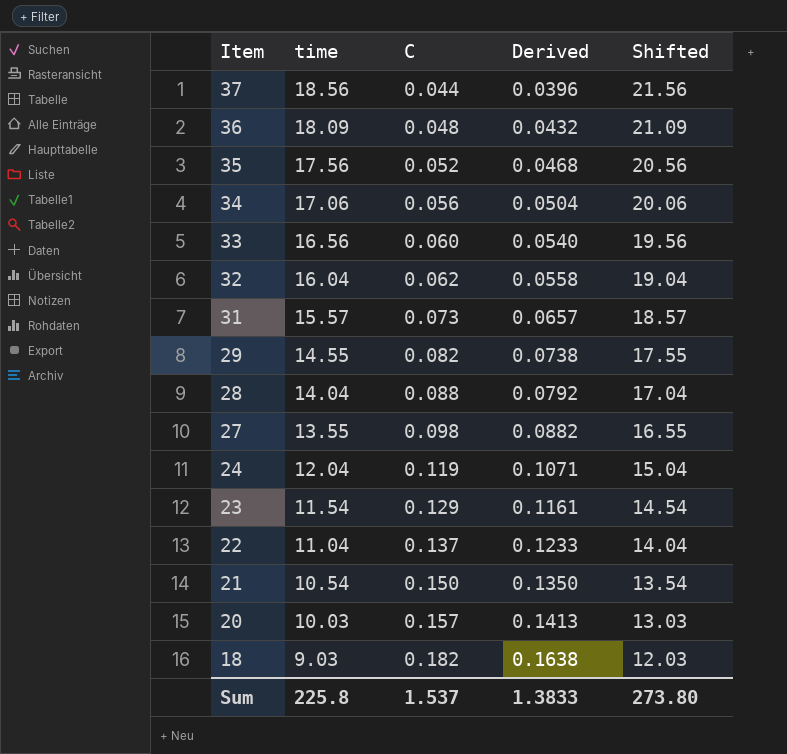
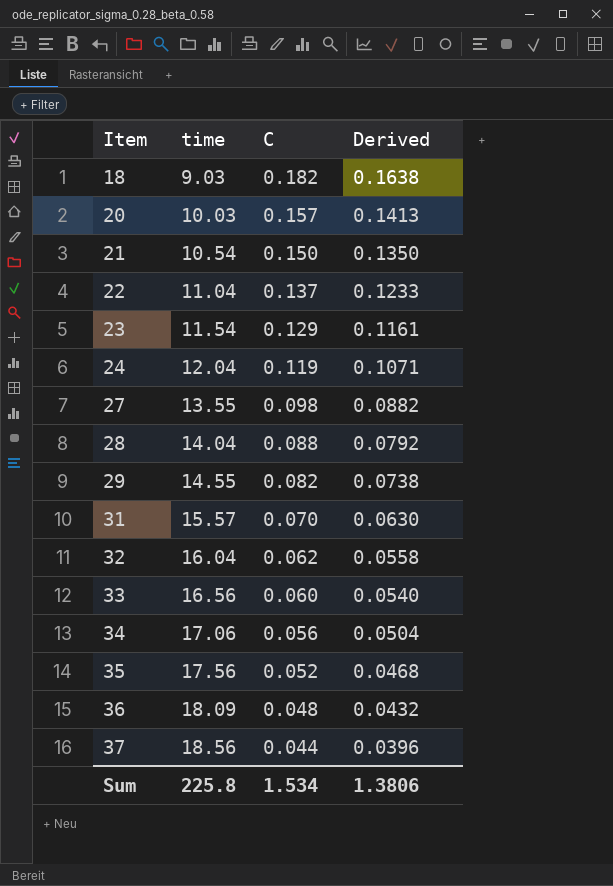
row order: Item descending -> Item ascending
column Shifted | formula: [time] + 3 -> none
31 | C: 0.073 -> 0.070
31 | Derived: 0.0657 -> 0.0630
Sum | C: 1.537 -> 1.534
Sum | Derived: 1.3833 -> 1.3806

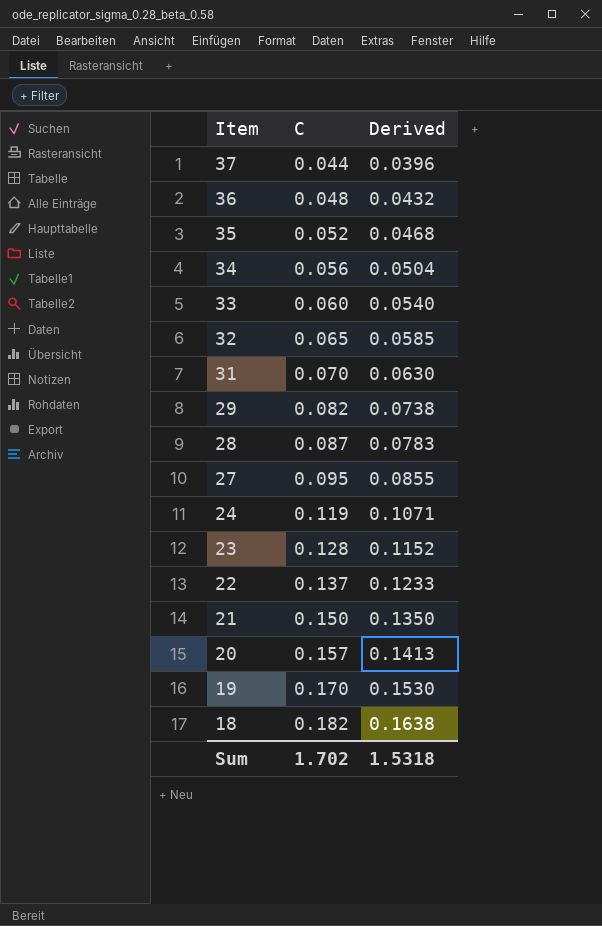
row order: Item ascending -> Item descending
column time | position: 2 -> none
32 | C: 0.062 -> 0.065
32 | Derived: 0.0558 -> 0.0585
28 | C: 0.088 -> 0.087
28 | Derived: 0.0792 -> 0.0783
27 | C: 0.098 -> 0.095
27 | Derived: 0.0882 -> 0.0855
23 | C: 0.129 -> 0.128
23 | Derived: 0.1161 -> 0.1152
row 19: none -> 0.170 | 0.1530
Sum | C: 1.534 -> 1.702
Sum | Derived: 1.3806 -> 1.5318

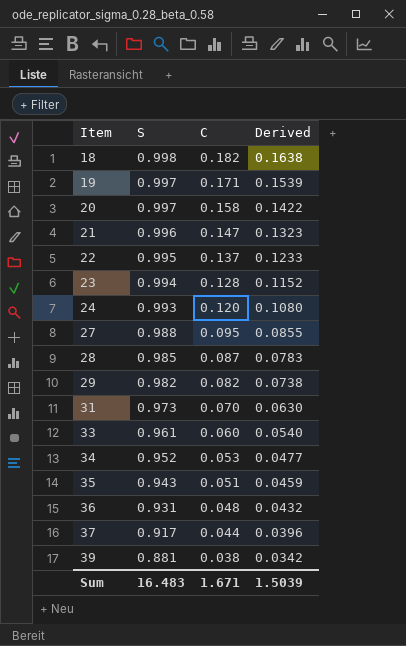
row order: Item descending -> Item ascending
column S | position: none -> 2
row 32: 0.065 | 0.0585 -> none
19 | C: 0.170 -> 0.171
19 | Derived: 0.1530 -> 0.1539
20 | C: 0.157 -> 0.158
20 | Derived: 0.1413 -> 0.1422
21 | C: 0.150 -> 0.147
21 | Derived: 0.1350 -> 0.1323
24 | C: 0.119 -> 0.120
24 | Derived: 0.1071 -> 0.1080
34 | C: 0.056 -> 0.053
34 | Derived: 0.0504 -> 0.0477
35 | C: 0.052 -> 0.051
35 | Derived: 0.0468 -> 0.0459
row 39: none -> 0.881 | 0.038 | 0.0342
Sum | C: 1.702 -> 1.671
Sum | Derived: 1.5318 -> 1.5039

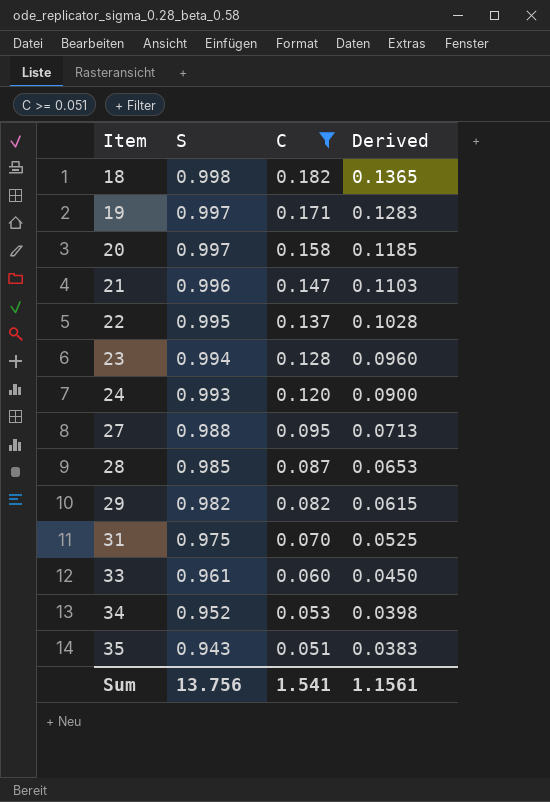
filter: none -> C >= 0.051
column Derived | formula: [C] * 0.9 -> [C] * 0.75
31 | S: 0.973 -> 0.975
Sum | S: 16.483 -> 13.756
Sum | C: 1.671 -> 1.541
Sum | Derived: 1.5039 -> 1.1561

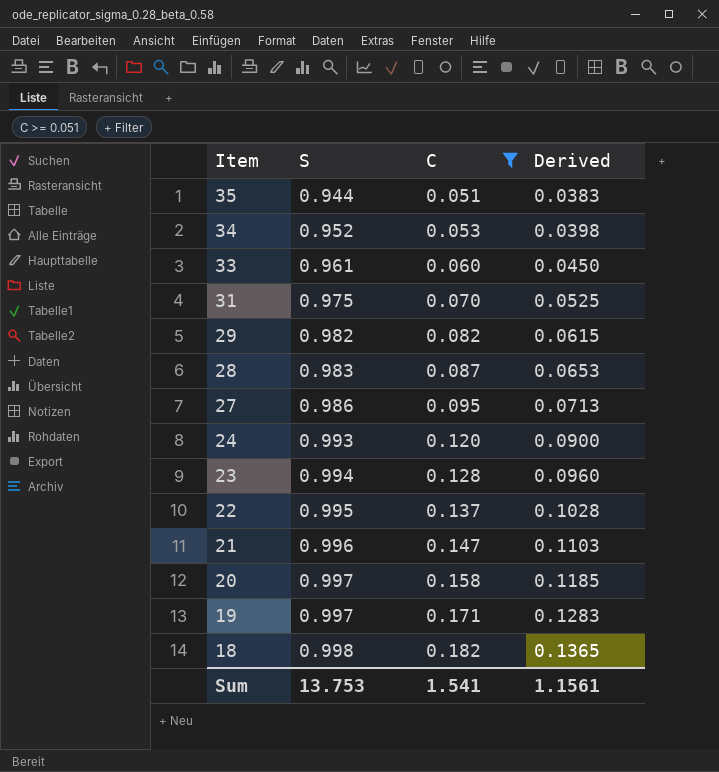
row order: Item ascending -> Item descending
35 | S: 0.943 -> 0.944
28 | S: 0.985 -> 0.983
27 | S: 0.988 -> 0.986
Sum | S: 13.756 -> 13.753

